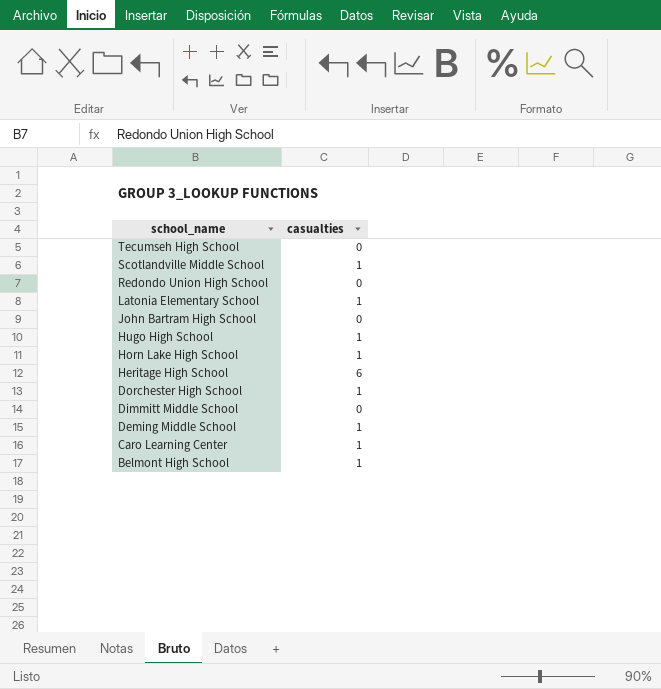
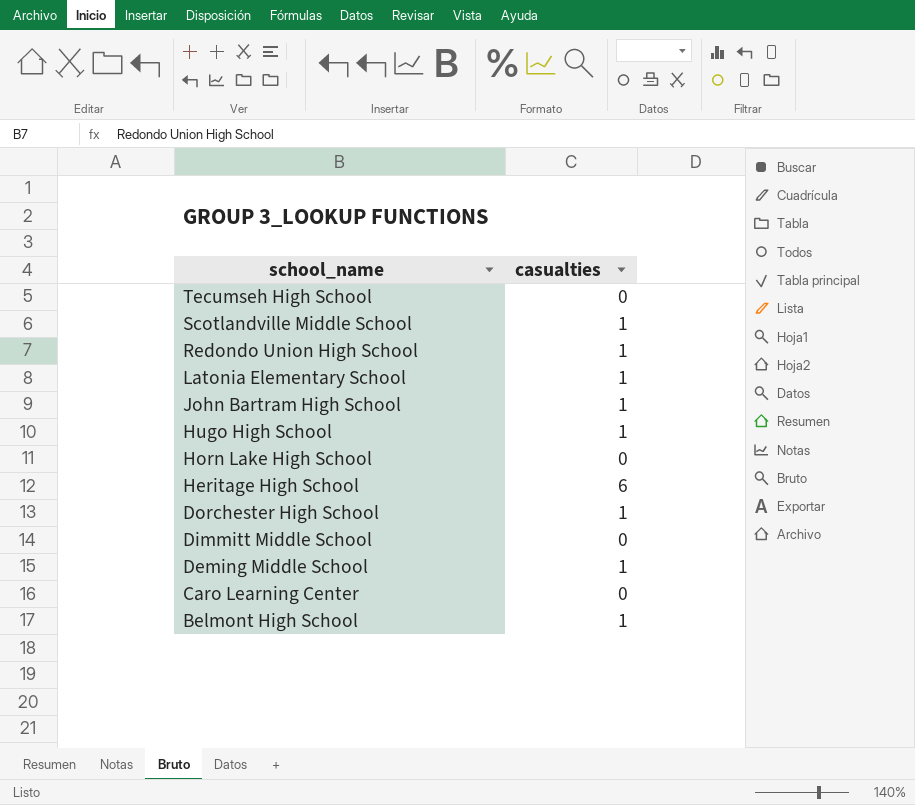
Redondo Union High School | casualties: 0 -> 1
John Bartram High School | casualties: 0 -> 1
Horn Lake High School | casualties: 1 -> 0
Caro Learning Center | casualties: 1 -> 0

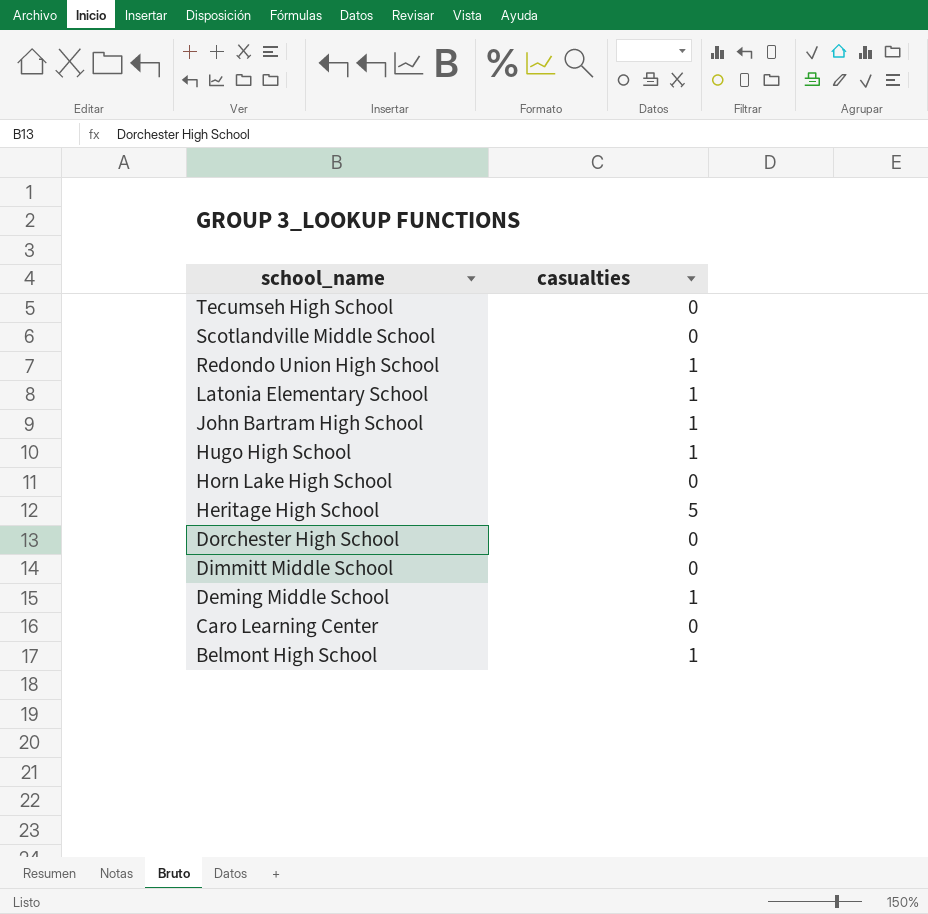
Scotlandville Middle School | casualties: 1 -> 0
Heritage High School | casualties: 6 -> 5
Dorchester High School | casualties: 1 -> 0

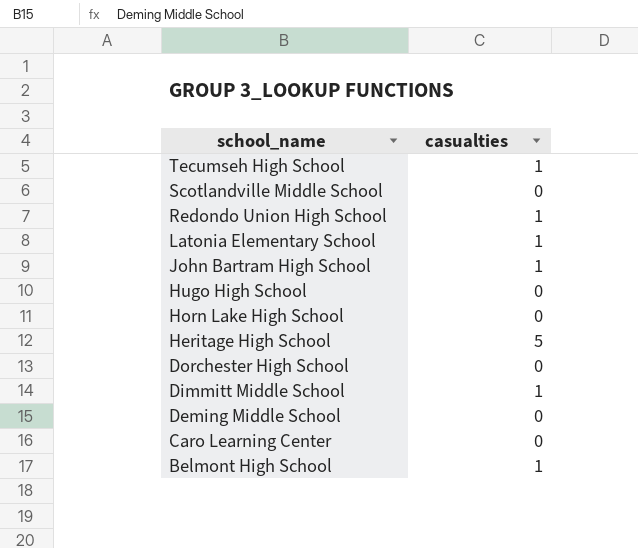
Tecumseh High School | casualties: 0 -> 1
Hugo High School | casualties: 1 -> 0
Dimmitt Middle School | casualties: 0 -> 1
Deming Middle School | casualties: 1 -> 0

